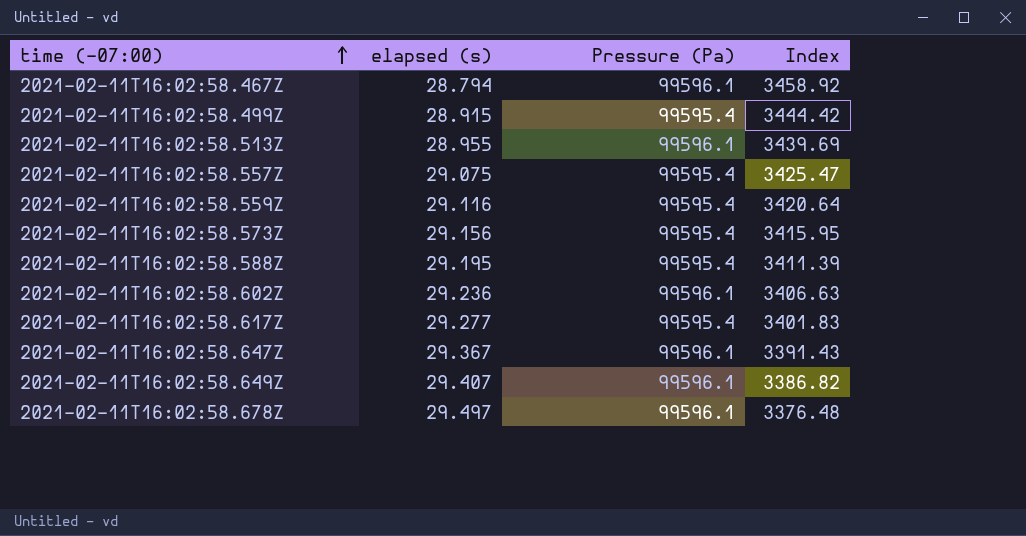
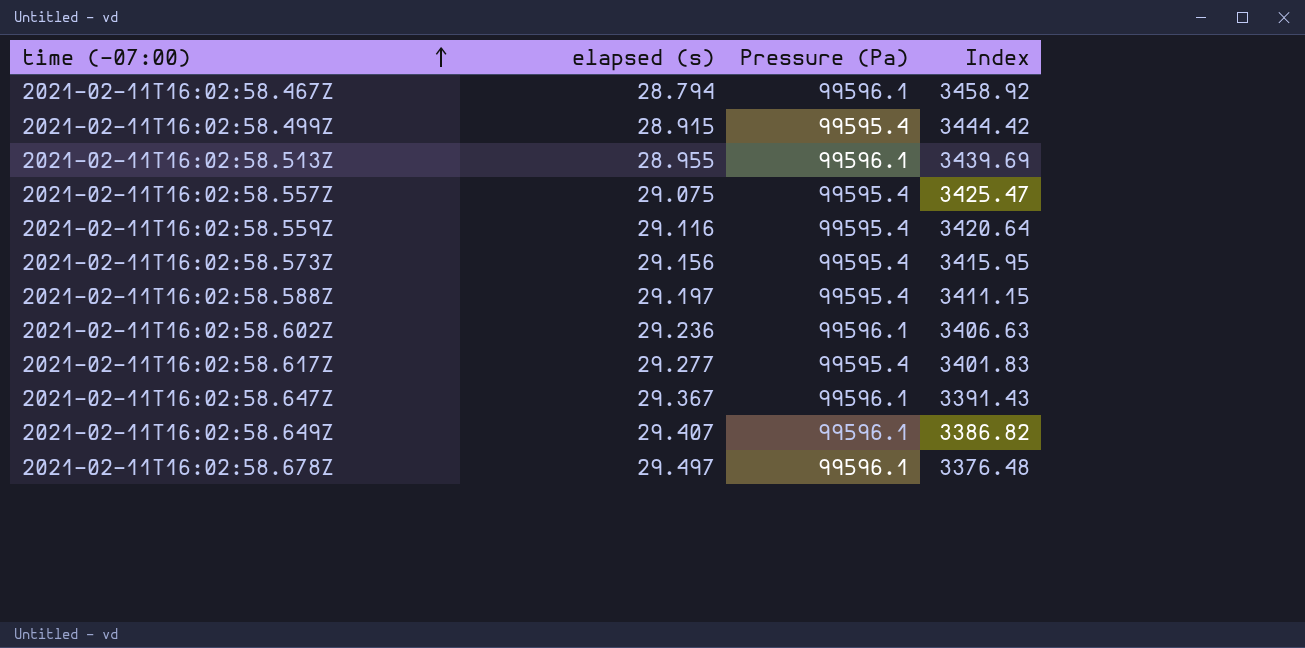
2021-02-11T16:02:58.588Z | elapsed (s): 29.195 -> 29.197
2021-02-11T16:02:58.588Z | Index: 3411.39 -> 3411.15

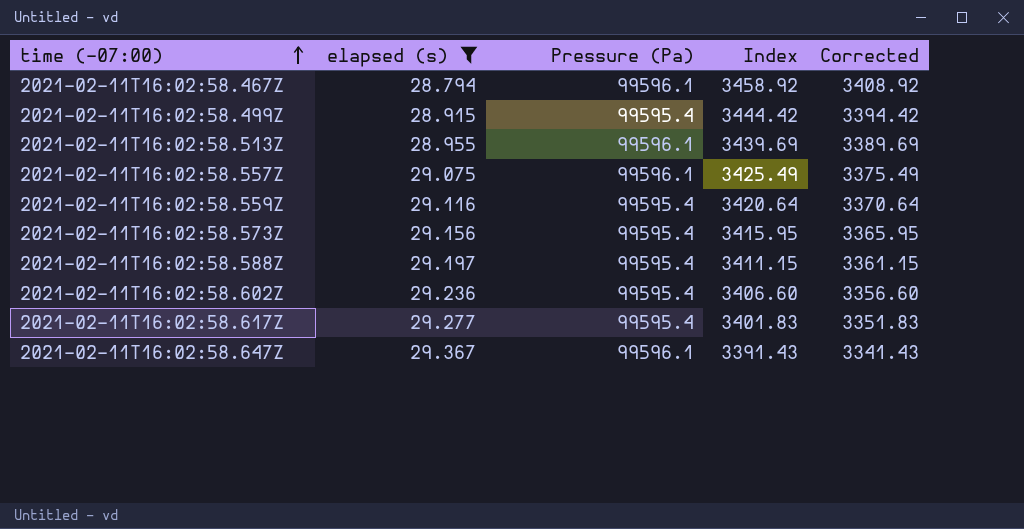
filter: none -> elapsed (s) <= 29.367
column Corrected | formula: none -> [Index] - 50
2021-02-11T16:02:58.557Z | Pressure (Pa): 99595.4 -> 99596.1
2021-02-11T16:02:58.557Z | Index: 3425.47 -> 3425.49
2021-02-11T16:02:58.602Z | Pressure (Pa): 99596.1 -> 99595.4
2021-02-11T16:02:58.602Z | Index: 3406.63 -> 3406.60

